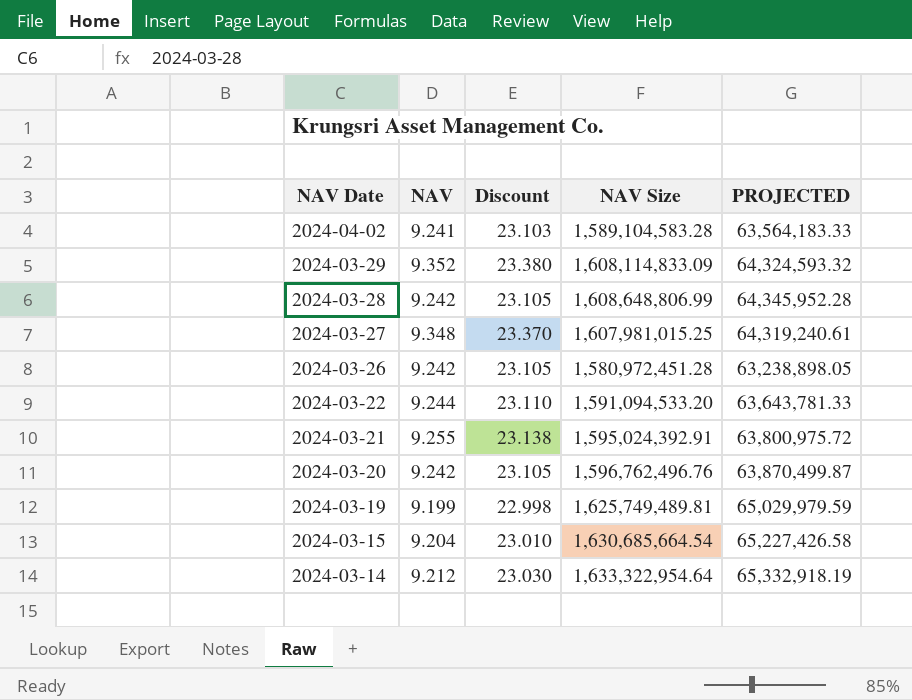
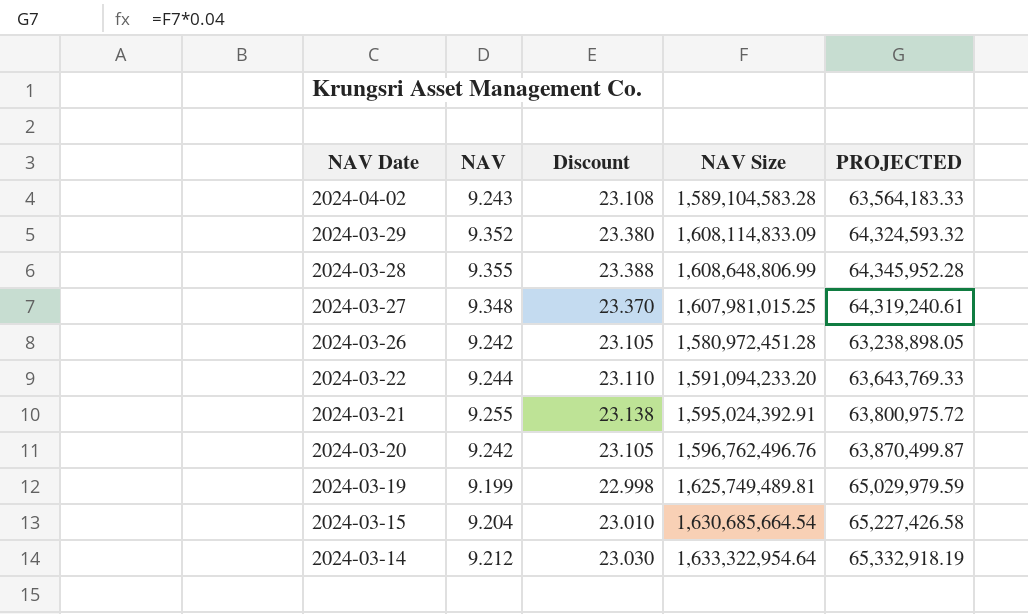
2024-04-02 | NAV: 9.241 -> 9.243
2024-04-02 | Discount: 23.103 -> 23.108
2024-03-28 | NAV: 9.242 -> 9.355
2024-03-28 | Discount: 23.105 -> 23.388
2024-03-22 | NAV Size: 1,591,094,533.20 -> 1,591,094,233.20
2024-03-22 | PROJECTED: 63,643,781.33 -> 63,643,769.33

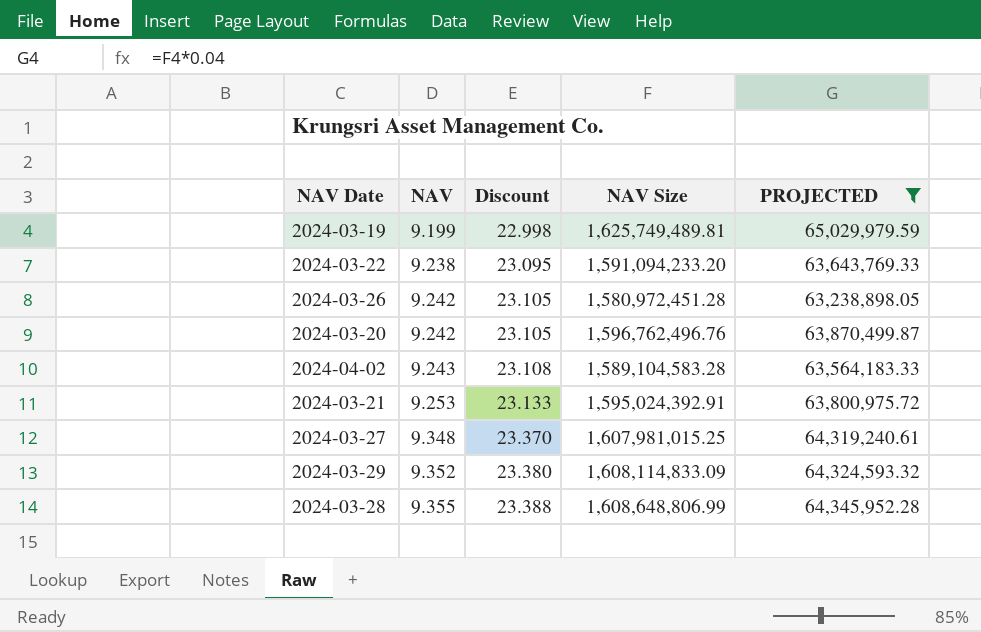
filter: none -> PROJECTED <= 65,029,979.59
row order: NAV Date descending -> NAV ascending
2024-03-22 | NAV: 9.244 -> 9.238
2024-03-22 | Discount: 23.110 -> 23.095
2024-03-21 | NAV: 9.255 -> 9.253
2024-03-21 | Discount: 23.138 -> 23.133

